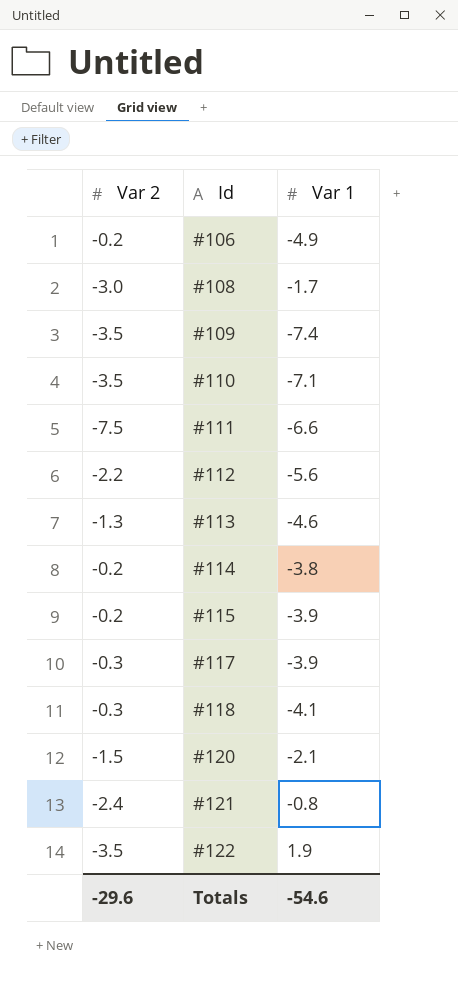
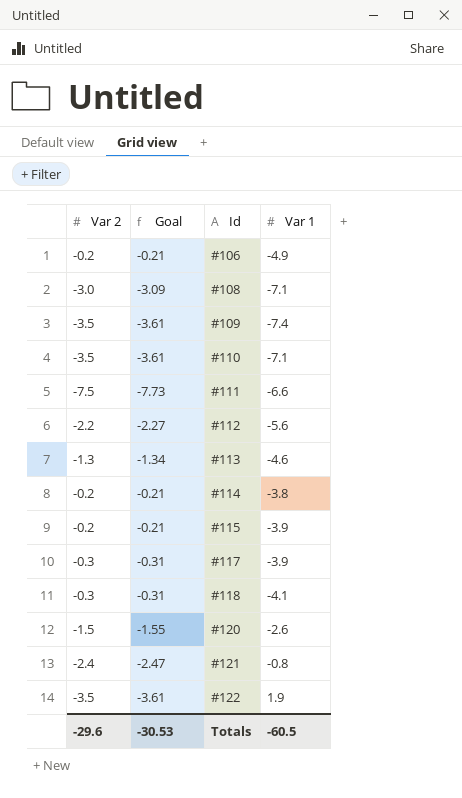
column Goal | formula: none -> [Var 2] * 1.03
#108 | Var 1: -1.7 -> -7.1
#120 | Var 1: -2.1 -> -2.6
Totals | Var 1: -54.6 -> -60.5

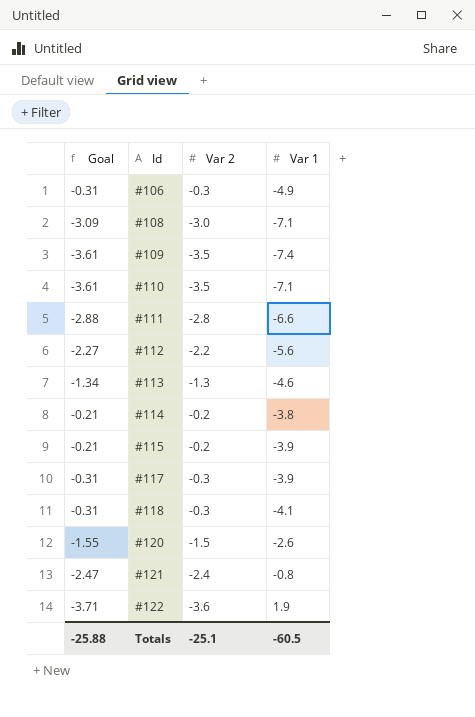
column Var 2 | position: 1 -> 3
#106 | Goal: -0.21 -> -0.31
#106 | Var 2: -0.2 -> -0.3
#111 | Goal: -7.73 -> -2.88
#111 | Var 2: -7.5 -> -2.8
#122 | Goal: -3.61 -> -3.71
#122 | Var 2: -3.5 -> -3.6
Totals | Goal: -30.53 -> -25.88
Totals | Var 2: -29.6 -> -25.1

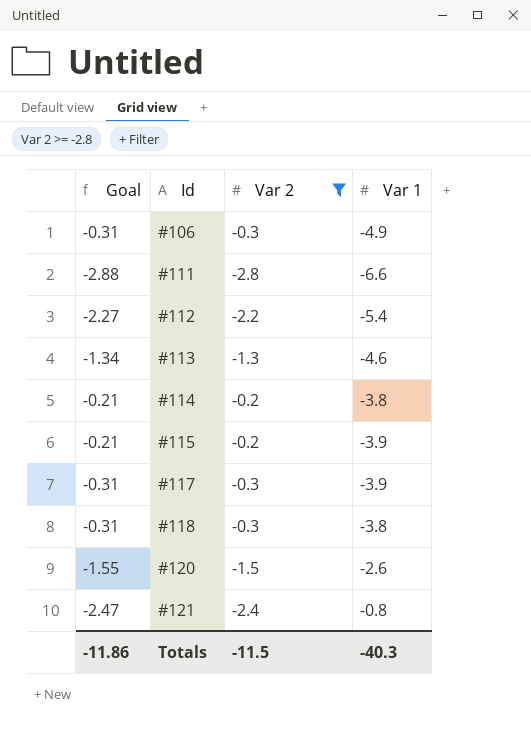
filter: none -> Var 2 >= -2.8
#112 | Var 1: -5.6 -> -5.4
#118 | Var 1: -4.1 -> -3.8
Totals | Goal: -25.88 -> -11.86
Totals | Var 2: -25.1 -> -11.5
Totals | Var 1: -60.5 -> -40.3

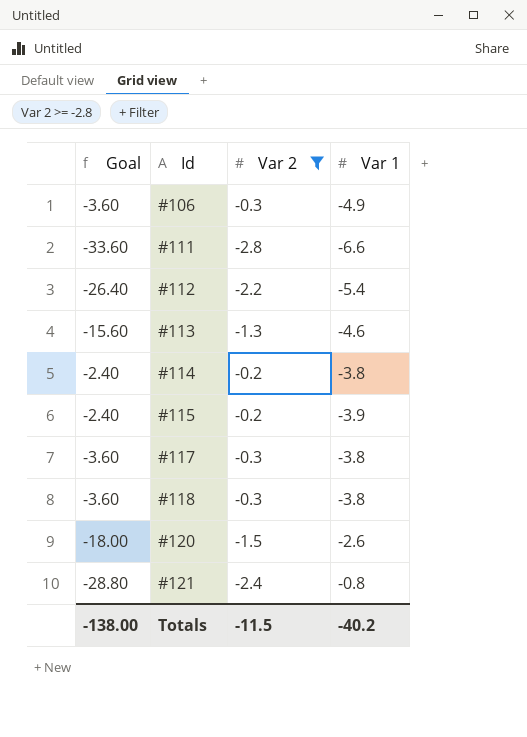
column Goal | formula: [Var 2] * 1.03 -> [Var 2] * 12
#117 | Var 1: -3.9 -> -3.8
Totals | Goal: -11.86 -> -138.00
Totals | Var 1: -40.3 -> -40.2

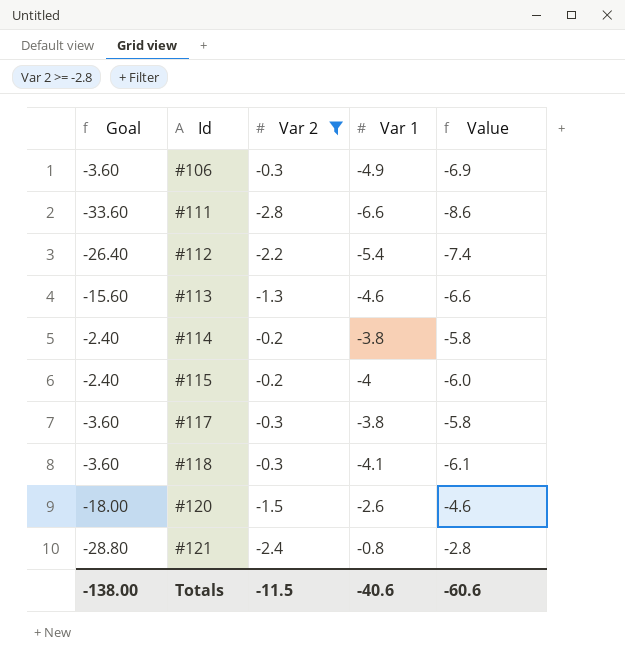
column Value | formula: none -> [Var 1] - 2
#115 | Var 1: -3.9 -> -4
#118 | Var 1: -3.8 -> -4.1
Totals | Var 1: -40.2 -> -40.6

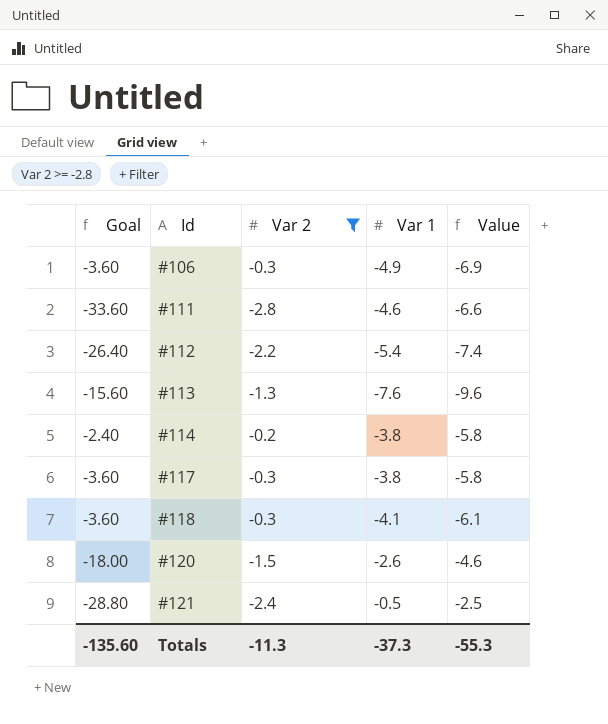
row #115: -2.40 | -0.2 | -4 | -6.0 -> none
#111 | Var 1: -6.6 -> -4.6
#111 | Value: -8.6 -> -6.6
#113 | Var 1: -4.6 -> -7.6
#113 | Value: -6.6 -> -9.6
#121 | Var 1: -0.8 -> -0.5
#121 | Value: -2.8 -> -2.5
Totals | Goal: -138.00 -> -135.60
Totals | Var 2: -11.5 -> -11.3
Totals | Var 1: -40.6 -> -37.3
Totals | Value: -60.6 -> -55.3

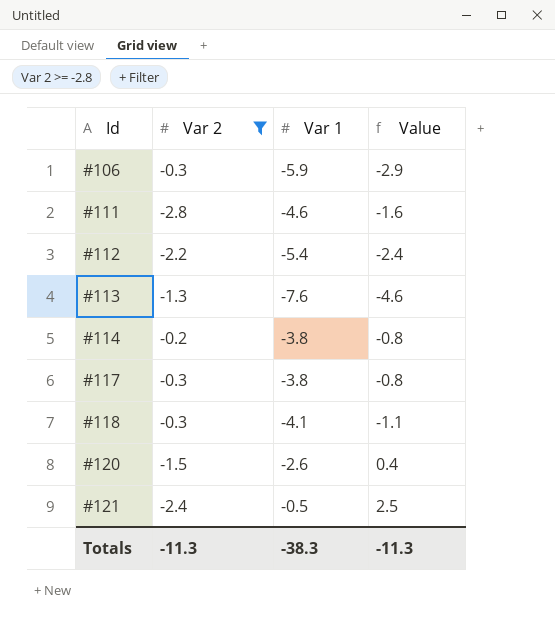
column Goal | formula: [Var 2] * 12 -> none
column Value | formula: [Var 1] - 2 -> [Var 1] + 3
#106 | Var 1: -4.9 -> -5.9
Totals | Var 1: -37.3 -> -38.3
Totals | Value: -55.3 -> -11.3

